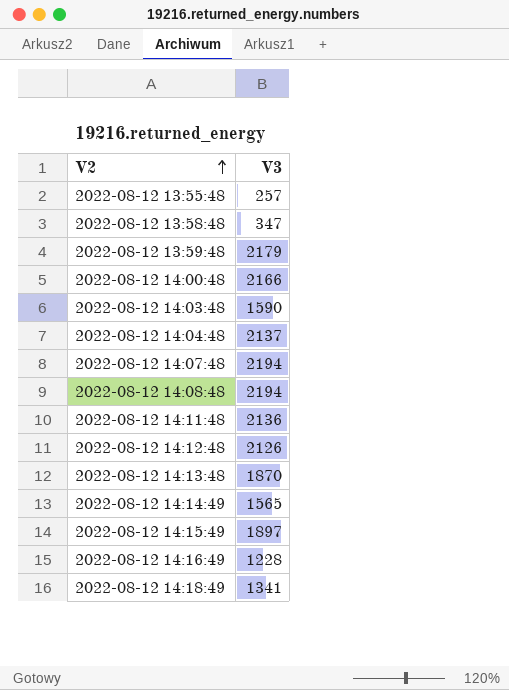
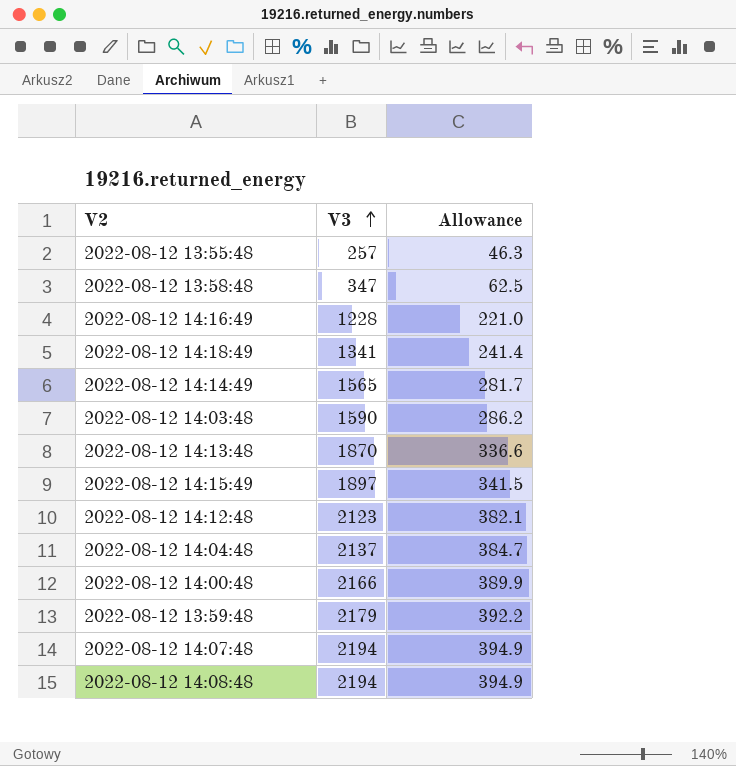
row order: V2 ascending -> V3 ascending
column Allowance | formula: none -> [V3] * 0.18
row 2022-08-12 14:11:48: 2136 -> none
2022-08-12 14:12:48 | V3: 2126 -> 2123

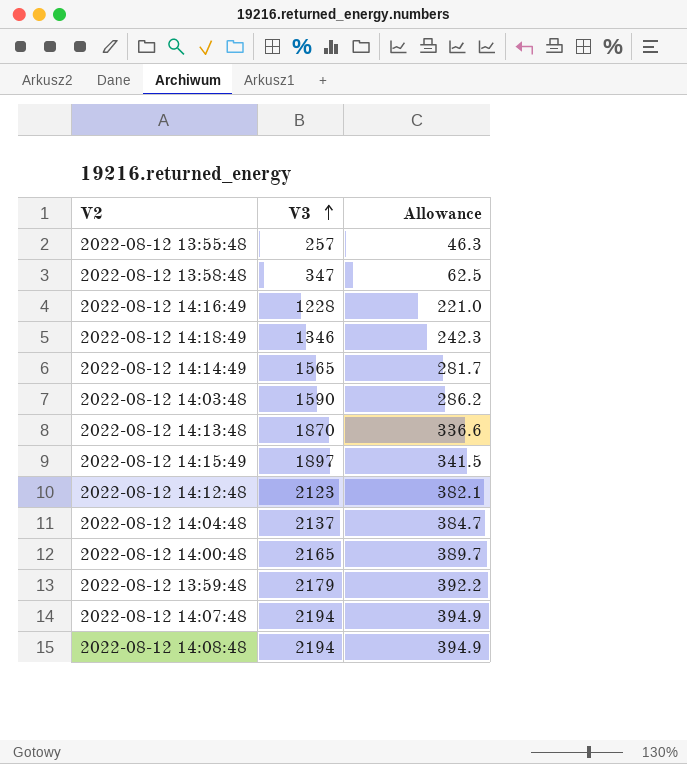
2022-08-12 14:18:49 | V3: 1341 -> 1346
2022-08-12 14:18:49 | Allowance: 241.4 -> 242.3
2022-08-12 14:00:48 | V3: 2166 -> 2165
2022-08-12 14:00:48 | Allowance: 389.9 -> 389.7

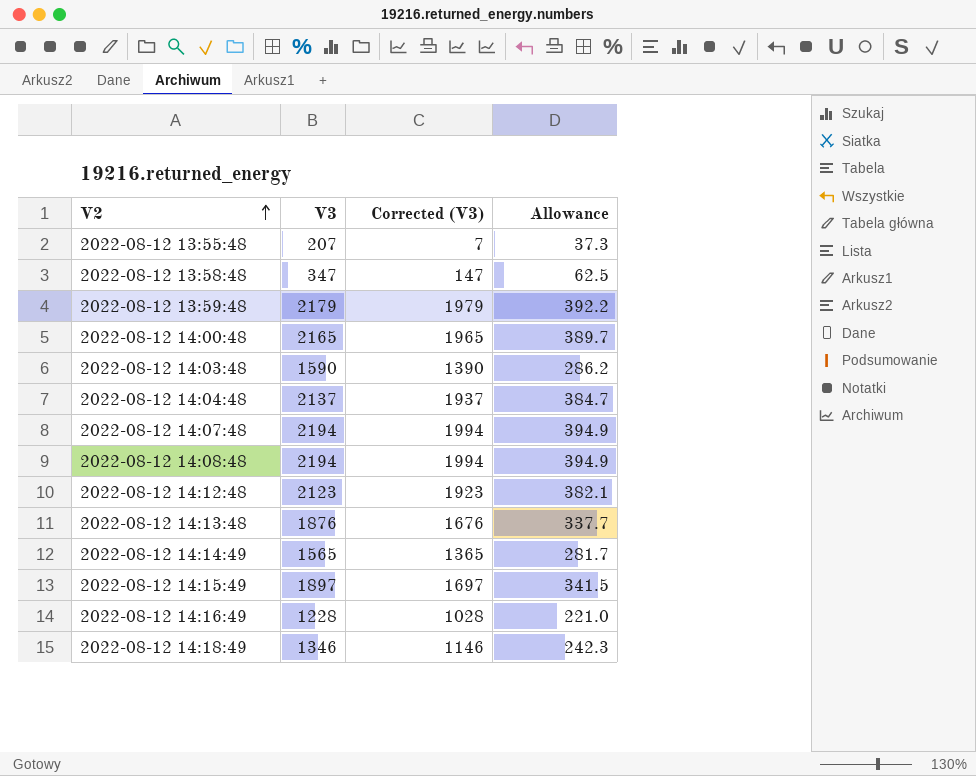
row order: V3 ascending -> V2 ascending
column Corrected (V3) | formula: none -> [V3] - 200
2022-08-12 13:55:48 | V3: 257 -> 207
2022-08-12 13:55:48 | Allowance: 46.3 -> 37.3
2022-08-12 14:13:48 | V3: 1870 -> 1876
2022-08-12 14:13:48 | Allowance: 336.6 -> 337.7

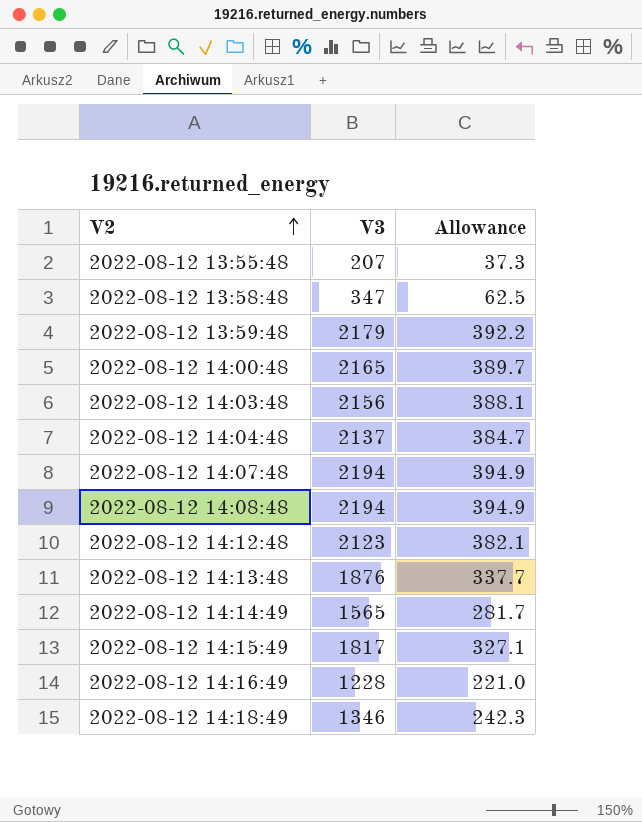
column Corrected (V3) | formula: [V3] - 200 -> none
2022-08-12 14:03:48 | V3: 1590 -> 2156
2022-08-12 14:03:48 | Allowance: 286.2 -> 388.1
2022-08-12 14:15:49 | V3: 1897 -> 1817
2022-08-12 14:15:49 | Allowance: 341.5 -> 327.1

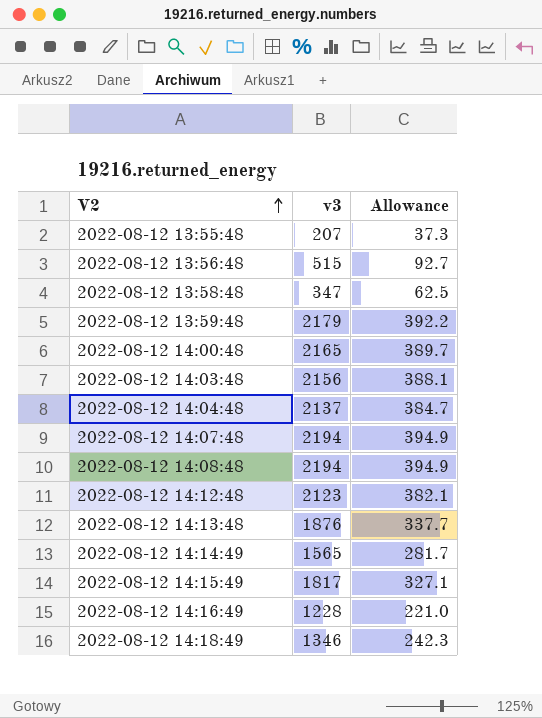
column name: V3 -> v3
row 2022-08-12 13:56:48: none -> 515 | 92.7

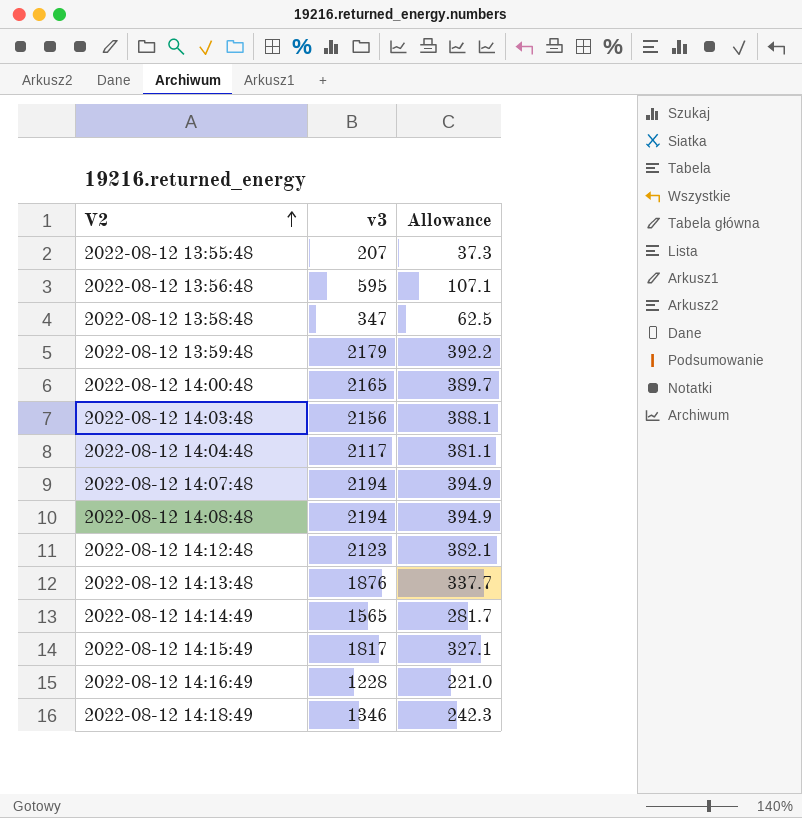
2022-08-12 13:56:48 | v3: 515 -> 595
2022-08-12 13:56:48 | Allowance: 92.7 -> 107.1
2022-08-12 14:04:48 | v3: 2137 -> 2117
2022-08-12 14:04:48 | Allowance: 384.7 -> 381.1

